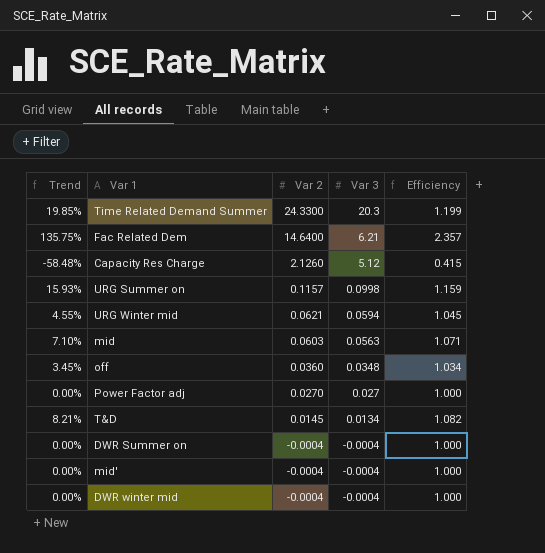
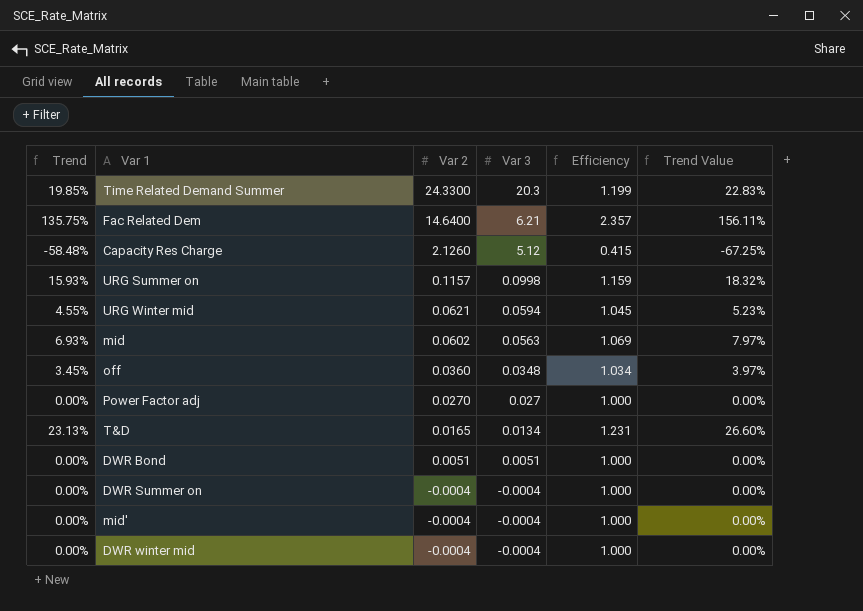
column Trend Value | formula: none -> [Trend] * 1.15
mid | Trend: 7.10% -> 6.93%
mid | Var 2: 0.0603 -> 0.0602
mid | Efficiency: 1.071 -> 1.069
T&D | Trend: 8.21% -> 23.13%
T&D | Var 2: 0.0145 -> 0.0165
T&D | Efficiency: 1.082 -> 1.231
row DWR Bond: none -> 0.00% | 0.0051 | 0.0051 | 1.000 | 0.00%

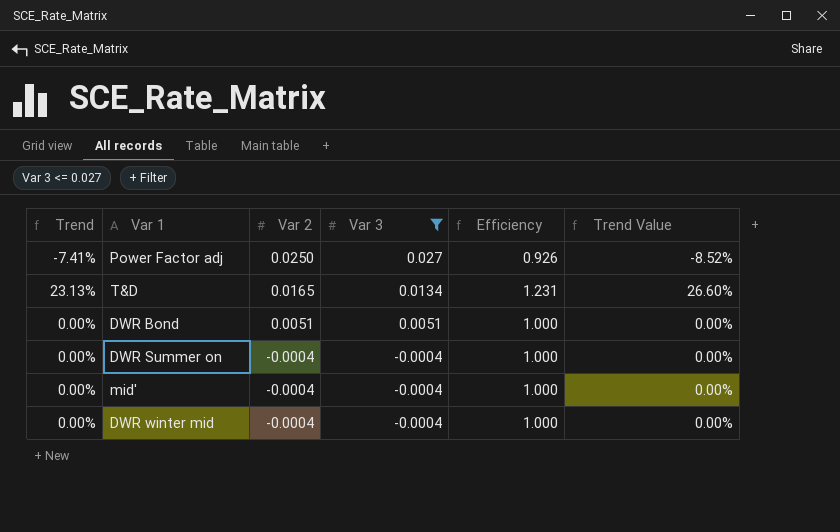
filter: none -> Var 3 <= 0.027
Power Factor adj | Trend: 0.00% -> -7.41%
Power Factor adj | Var 2: 0.0270 -> 0.0250
Power Factor adj | Efficiency: 1.000 -> 0.926
Power Factor adj | Trend Value: 0.00% -> -8.52%

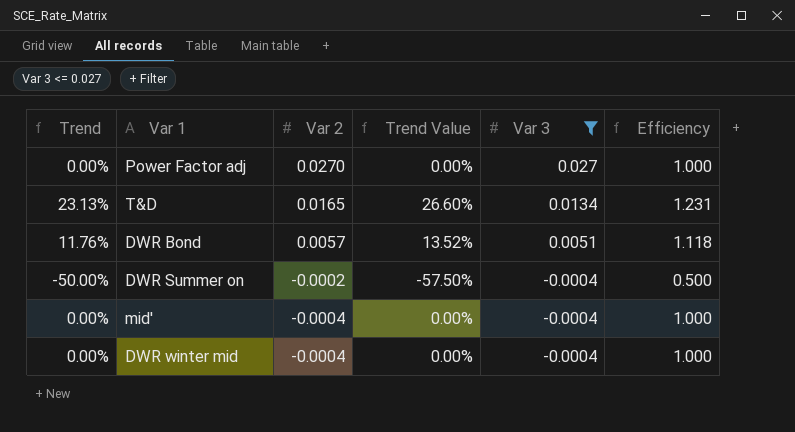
column Trend Value | position: 6 -> 4
Power Factor adj | Trend: -7.41% -> 0.00%
Power Factor adj | Var 2: 0.0250 -> 0.0270
Power Factor adj | Trend Value: -8.52% -> 0.00%
Power Factor adj | Efficiency: 0.926 -> 1.000
DWR Bond | Trend: 0.00% -> 11.76%
DWR Bond | Var 2: 0.0051 -> 0.0057
DWR Bond | Trend Value: 0.00% -> 13.52%
DWR Bond | Efficiency: 1.000 -> 1.118
DWR Summer on | Trend: 0.00% -> -50.00%
DWR Summer on | Var 2: -0.0004 -> -0.0002
DWR Summer on | Trend Value: 0.00% -> -57.50%
DWR Summer on | Efficiency: 1.000 -> 0.500

